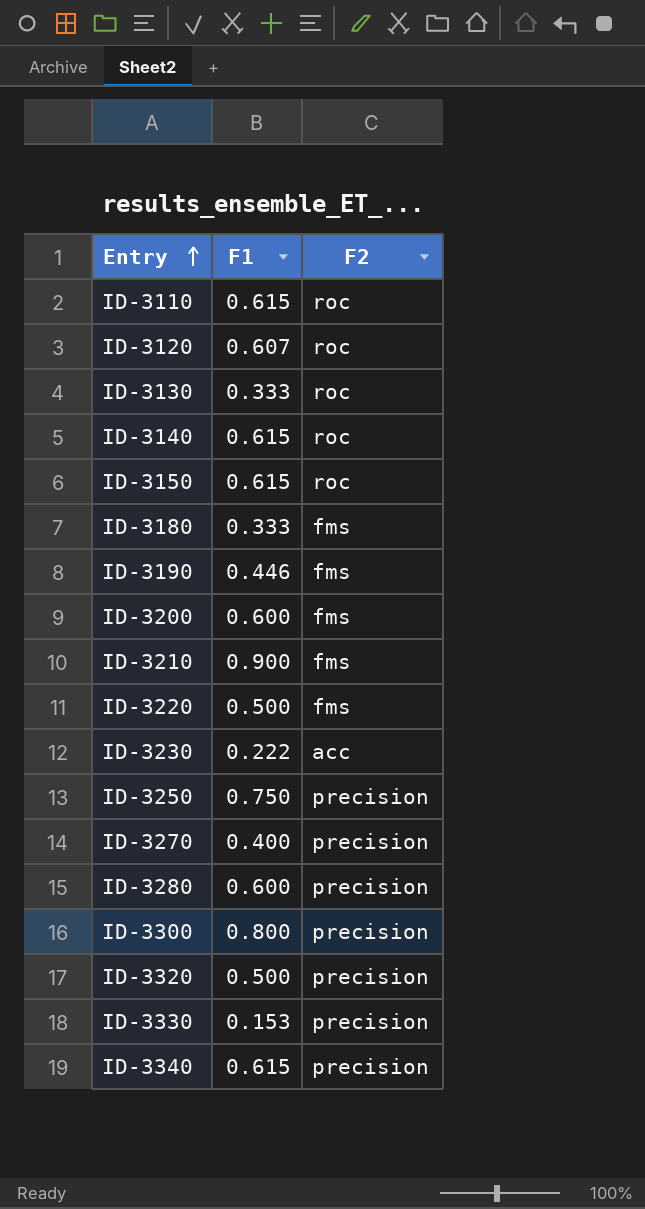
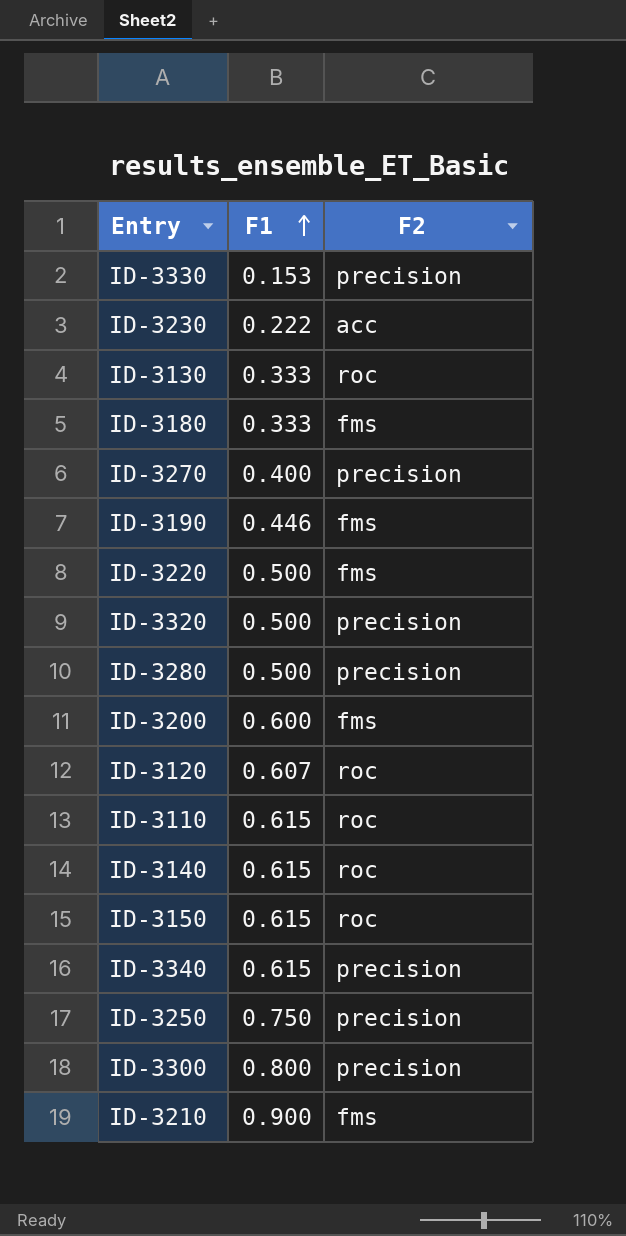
row order: Entry ascending -> F1 ascending
ID-3280 | F1: 0.600 -> 0.500

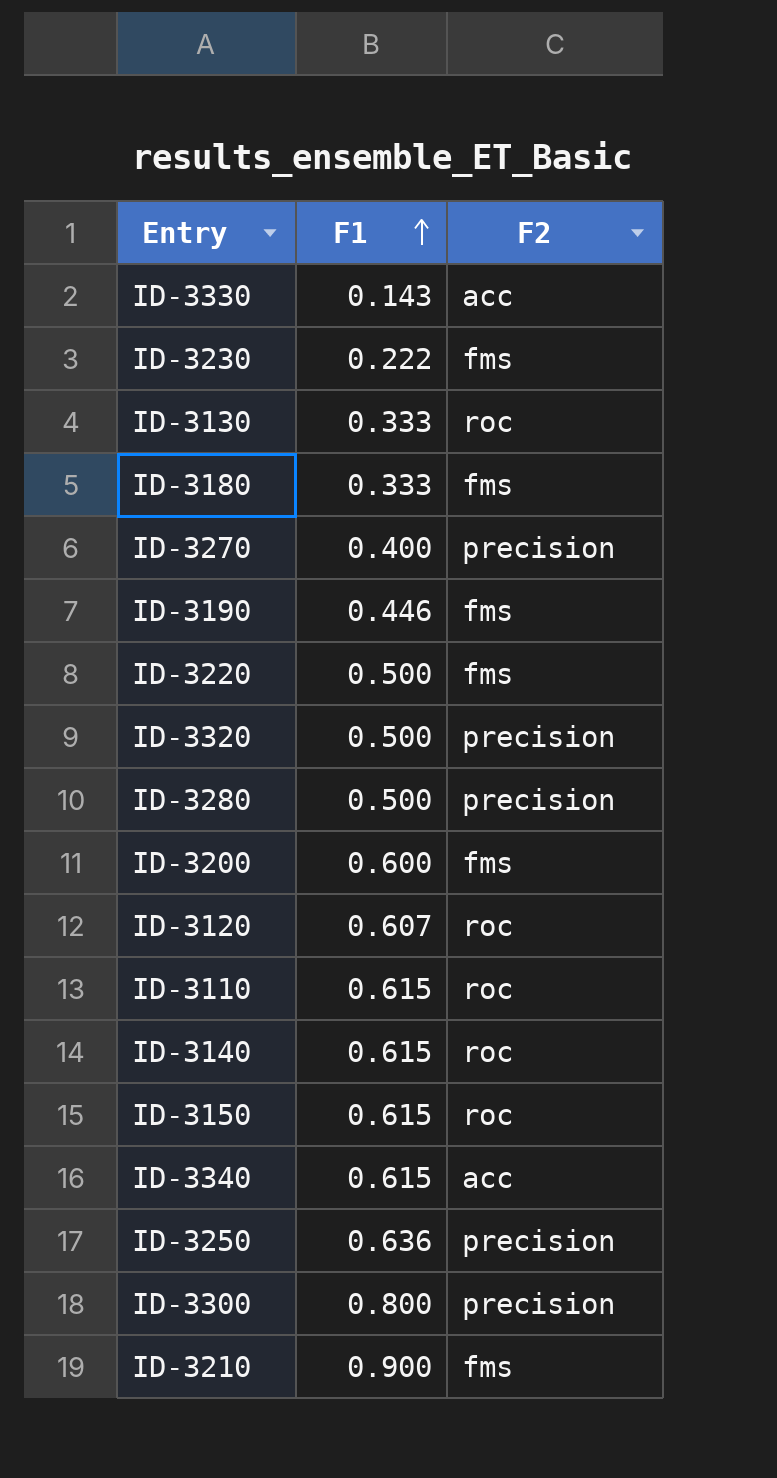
ID-3330 | F1: 0.153 -> 0.143
ID-3330 | F2: precision -> acc
ID-3230 | F2: acc -> fms
ID-3340 | F2: precision -> acc
ID-3250 | F1: 0.750 -> 0.636

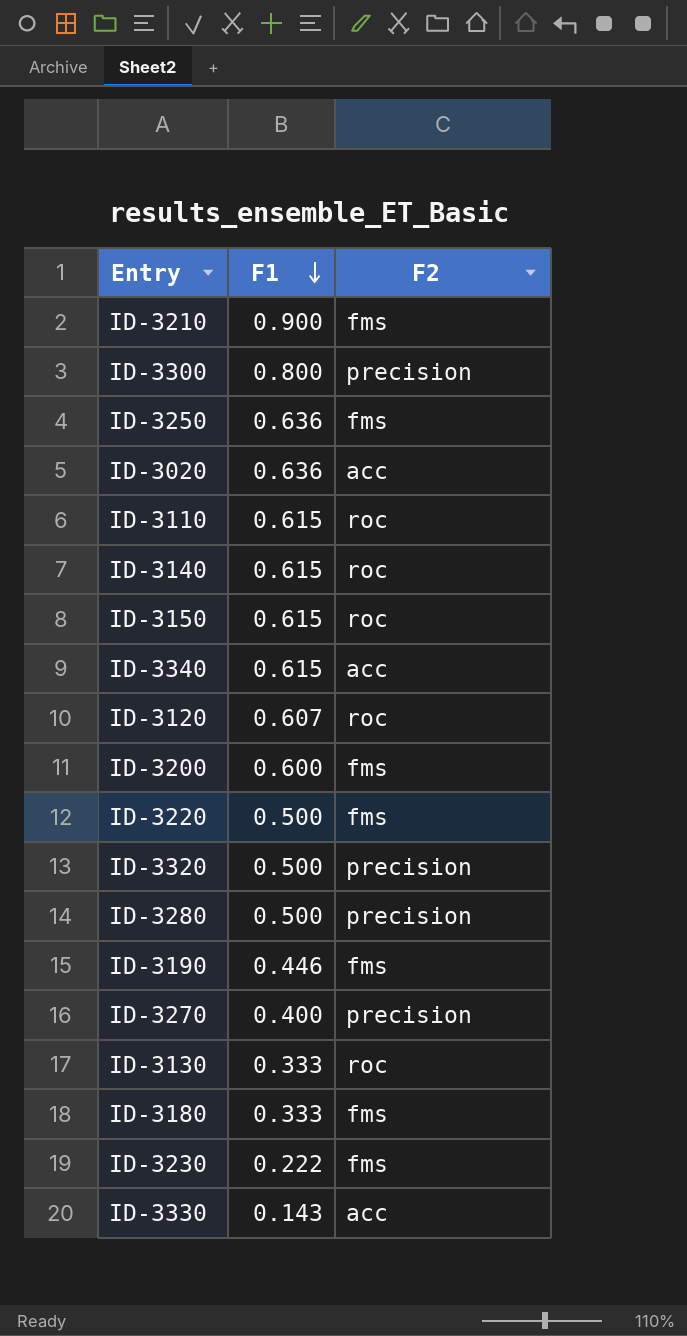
row order: F1 ascending -> F1 descending
ID-3250 | F2: precision -> fms
row ID-3020: none -> 0.636 | acc

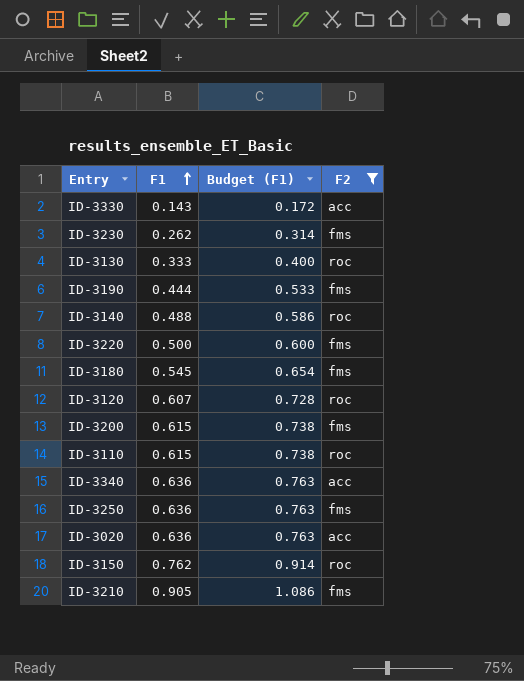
filter: none -> F2 != precision
row order: F1 descending -> F1 ascending
column Budget (F1) | formula: none -> [F1] * 1.2
ID-3230 | F1: 0.222 -> 0.262
ID-3190 | F1: 0.446 -> 0.444
ID-3140 | F1: 0.615 -> 0.488
ID-3180 | F1: 0.333 -> 0.545
ID-3200 | F1: 0.600 -> 0.615
ID-3340 | F1: 0.615 -> 0.636
ID-3150 | F1: 0.615 -> 0.762
ID-3210 | F1: 0.900 -> 0.905

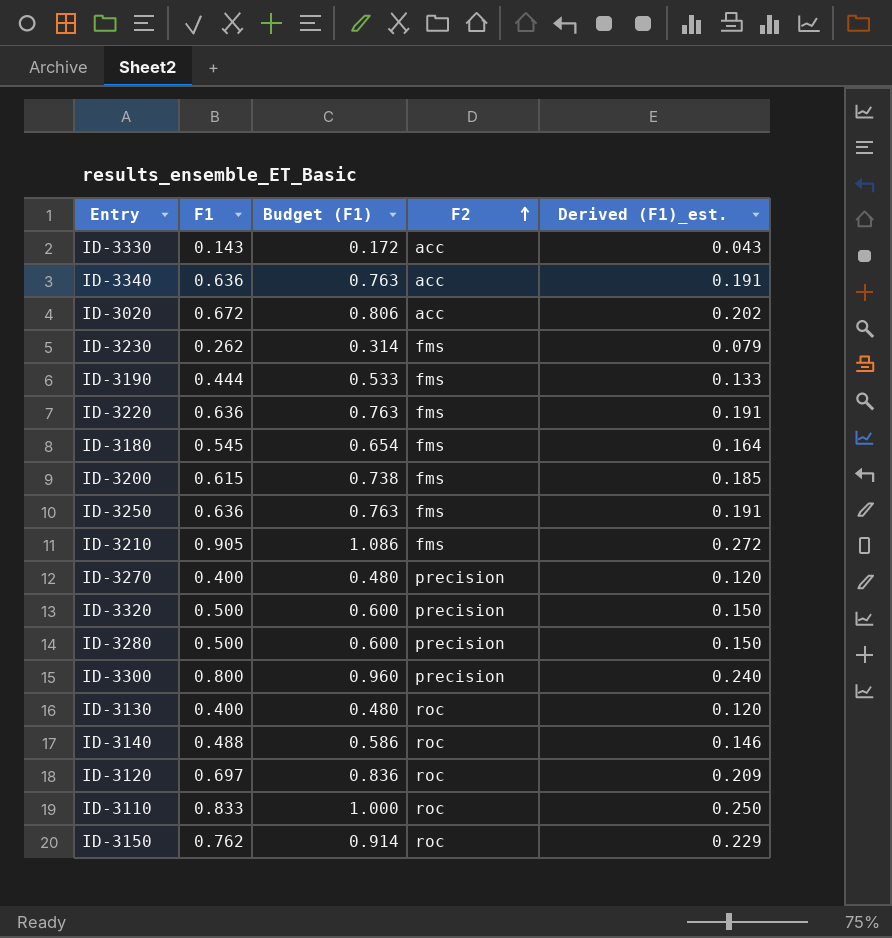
filter: F2 != precision -> none
row order: F1 ascending -> F2 ascending
column Derived (F1)_est. | formula: none -> [F1] * 0.3
ID-3020 | F1: 0.636 -> 0.672
ID-3020 | Budget (F1): 0.763 -> 0.806
ID-3220 | F1: 0.500 -> 0.636
ID-3220 | Budget (F1): 0.600 -> 0.763
ID-3130 | F1: 0.333 -> 0.400
ID-3130 | Budget (F1): 0.400 -> 0.480
ID-3120 | F1: 0.607 -> 0.697
ID-3120 | Budget (F1): 0.728 -> 0.836
ID-3110 | F1: 0.615 -> 0.833
ID-3110 | Budget (F1): 0.738 -> 1.000

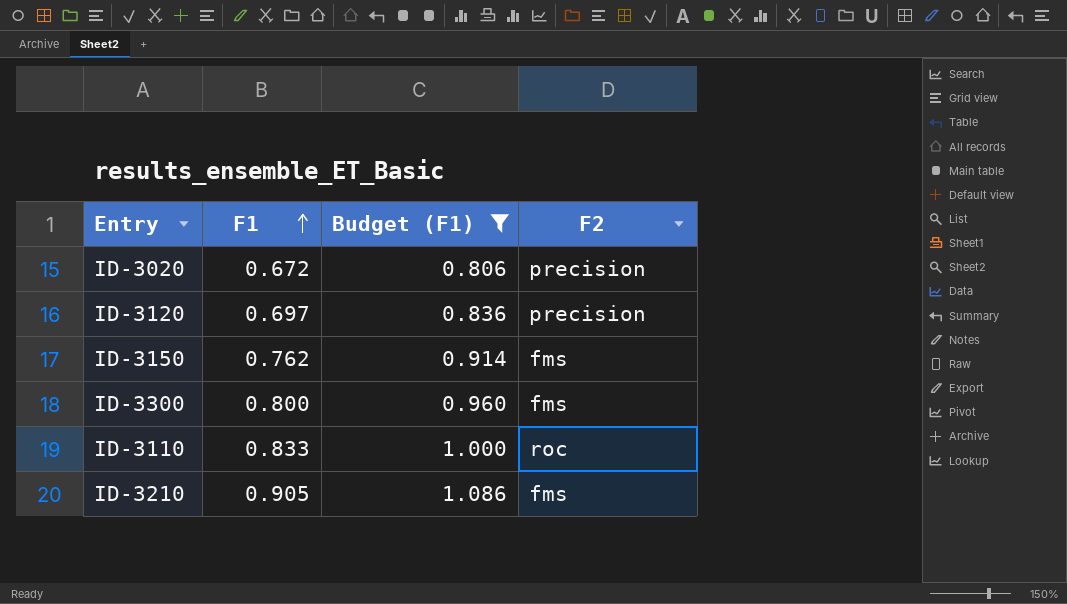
filter: none -> Budget (F1) >= 0.806
row order: F2 ascending -> F1 ascending
column Derived (F1)_est. | formula: [F1] * 0.3 -> none
ID-3020 | F2: acc -> precision
ID-3120 | F2: roc -> precision
ID-3150 | F2: roc -> fms
ID-3300 | F2: precision -> fms

